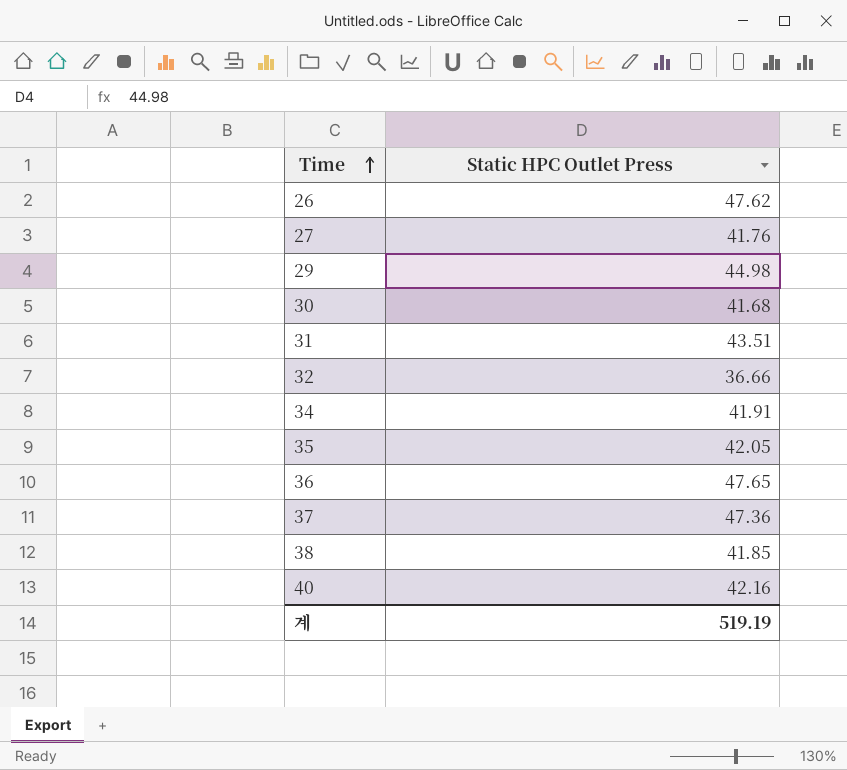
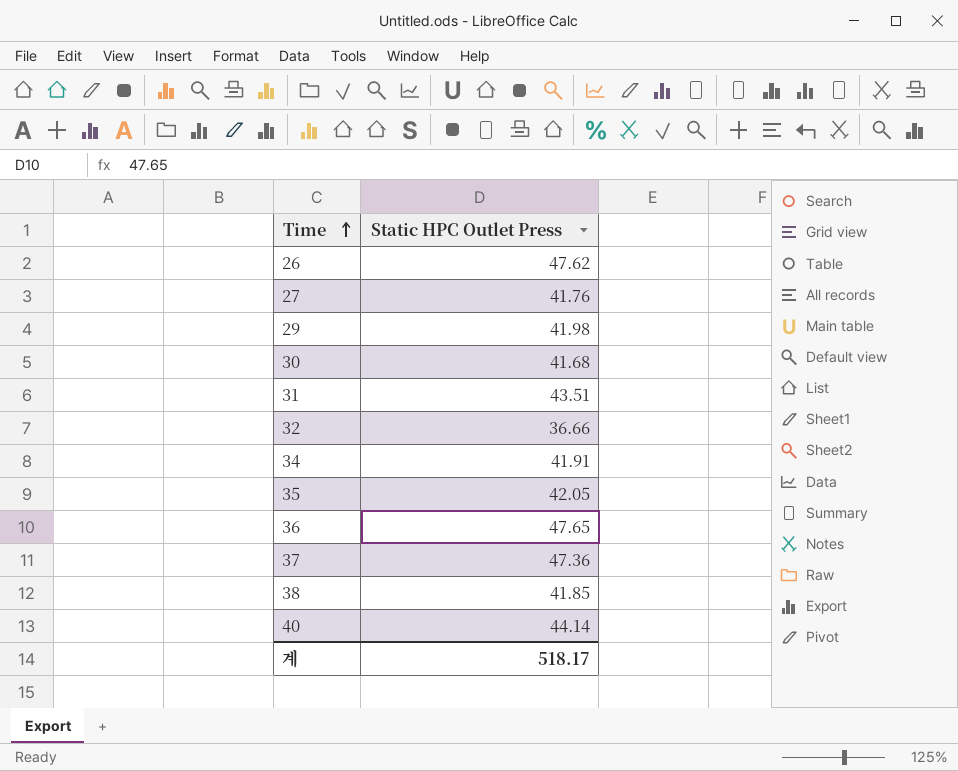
29 | Static HPC Outlet Press: 44.98 -> 41.98
40 | Static HPC Outlet Press: 42.16 -> 44.14
계 | Static HPC Outlet Press: 519.19 -> 518.17

